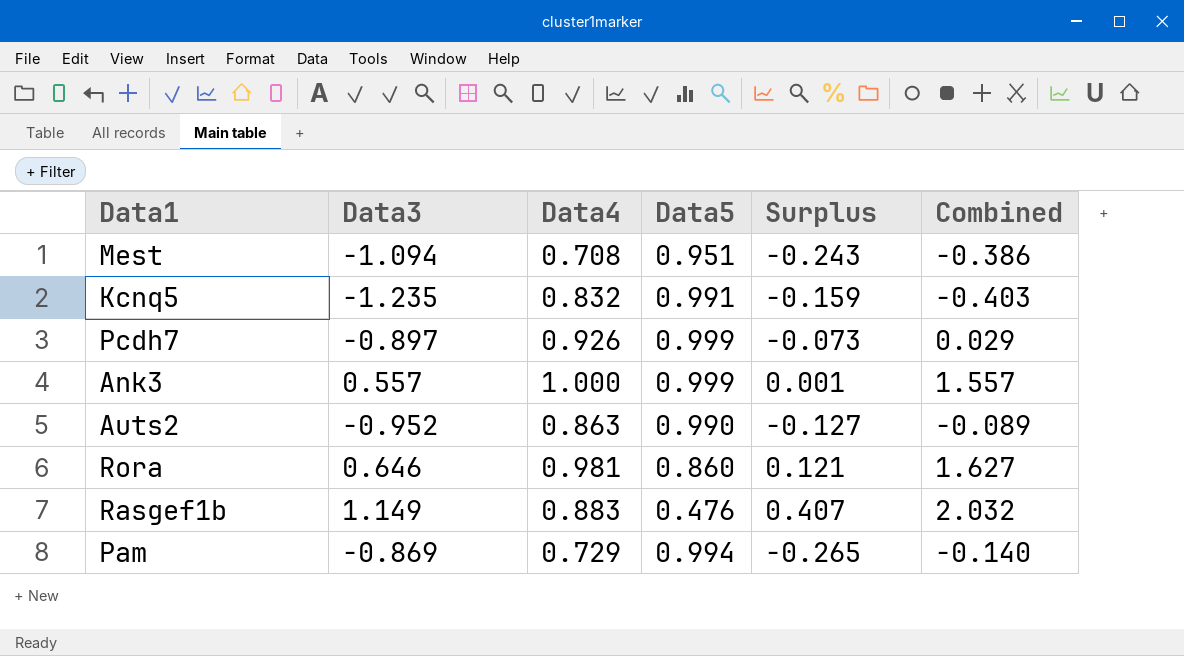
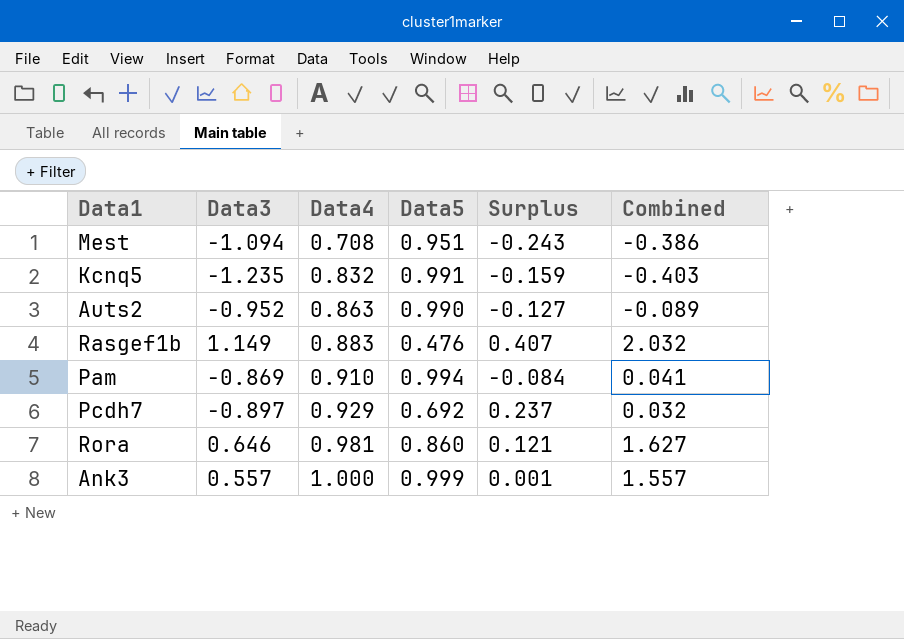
row order: none -> Data4 ascending
Pam | Data4: 0.729 -> 0.910
Pam | Surplus: -0.265 -> -0.084
Pam | Combined: -0.140 -> 0.041
Pcdh7 | Data4: 0.926 -> 0.929
Pcdh7 | Data5: 0.999 -> 0.692
Pcdh7 | Surplus: -0.073 -> 0.237
Pcdh7 | Combined: 0.029 -> 0.032

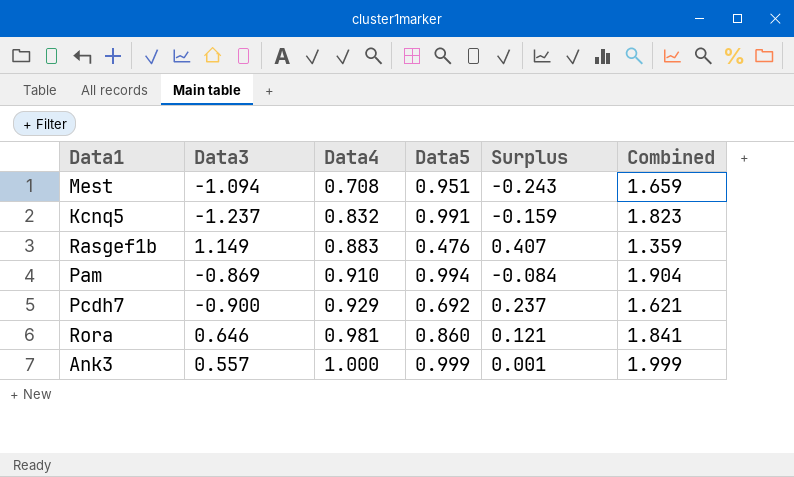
column Combined | formula: [Data3] + [Data4] -> [Data4] + [Data5]
row Auts2: -0.952 | 0.863 | 0.990 | -0.127 | -0.089 -> none
Kcnq5 | Data3: -1.235 -> -1.237
Pcdh7 | Data3: -0.897 -> -0.900

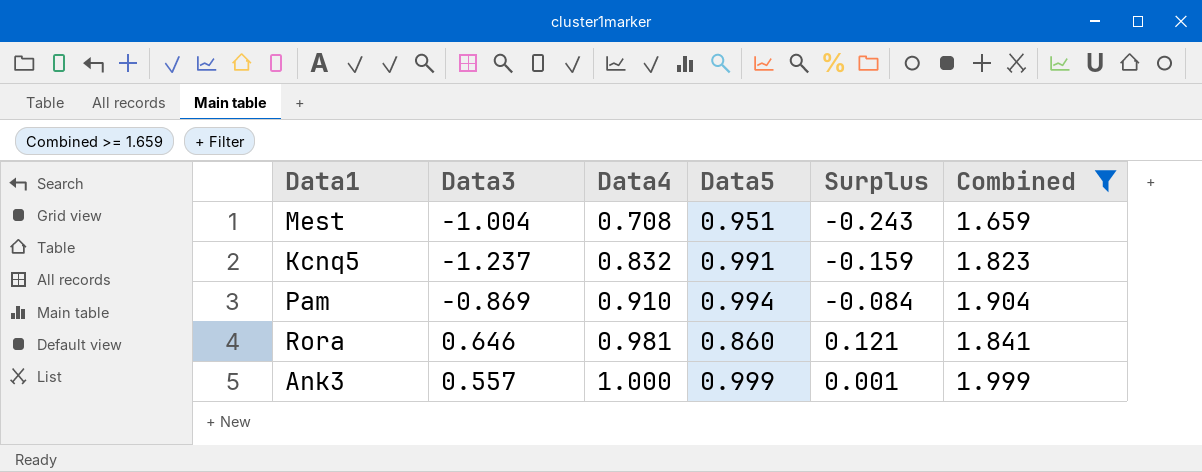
filter: none -> Combined >= 1.659
Mest | Data3: -1.094 -> -1.004

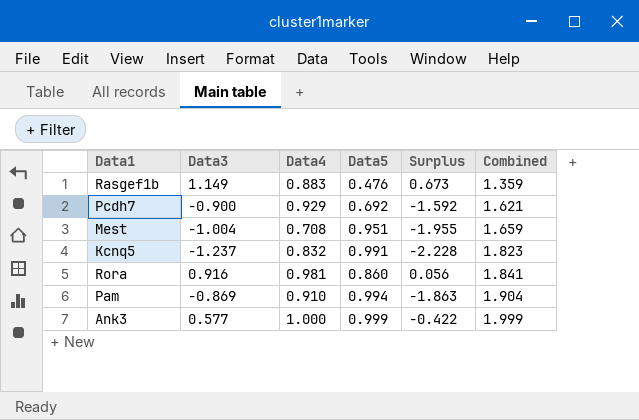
filter: Combined >= 1.659 -> none
row order: Data4 ascending -> Combined ascending
column Surplus | formula: [Data4] - [Data5] -> [Data3] - [Data5]
Rora | Data3: 0.646 -> 0.916
Ank3 | Data3: 0.557 -> 0.577

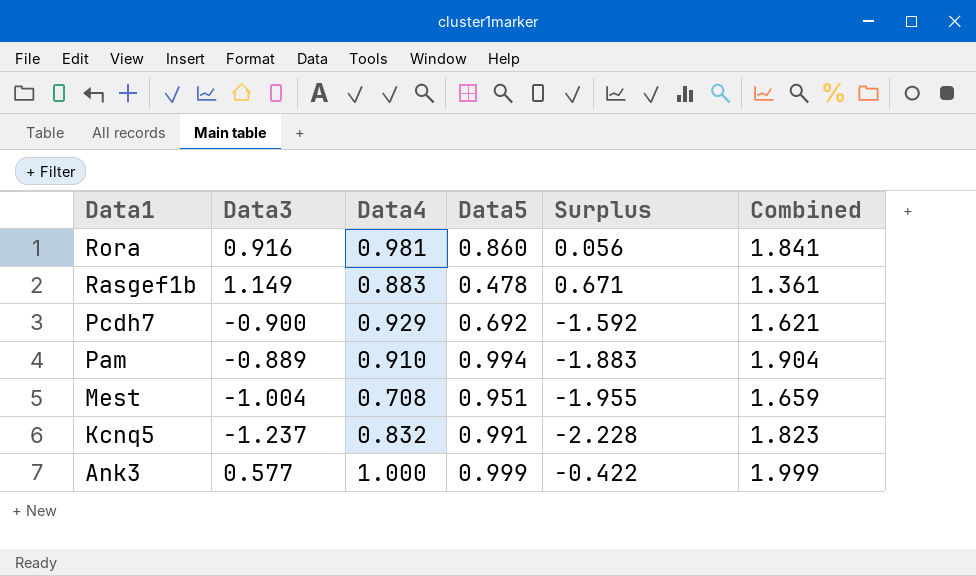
row order: Combined ascending -> Data1 descending
Rasgef1b | Data5: 0.476 -> 0.478
Rasgef1b | Surplus: 0.673 -> 0.671
Rasgef1b | Combined: 1.359 -> 1.361
Pam | Data3: -0.869 -> -0.889
Pam | Surplus: -1.863 -> -1.883

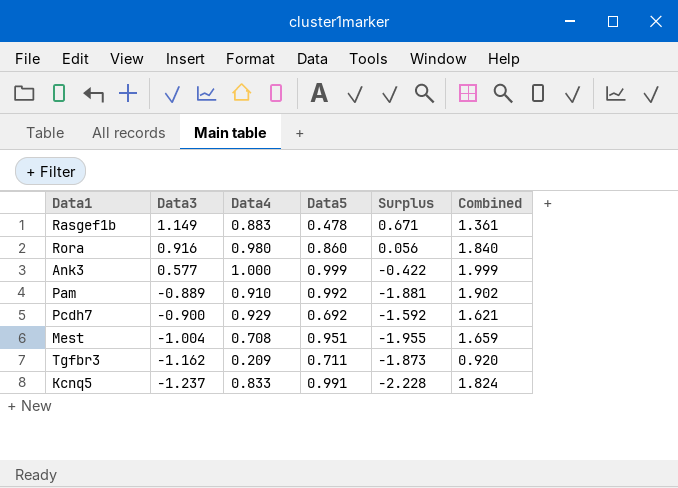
row order: Data1 descending -> Data3 descending
Rora | Data4: 0.981 -> 0.980
Rora | Combined: 1.841 -> 1.840
Pam | Data5: 0.994 -> 0.992
Pam | Surplus: -1.883 -> -1.881
Pam | Combined: 1.904 -> 1.902
row Tgfbr3: none -> -1.162 | 0.209 | 0.711 | -1.873 | 0.920
Kcnq5 | Data4: 0.832 -> 0.833
Kcnq5 | Combined: 1.823 -> 1.824

